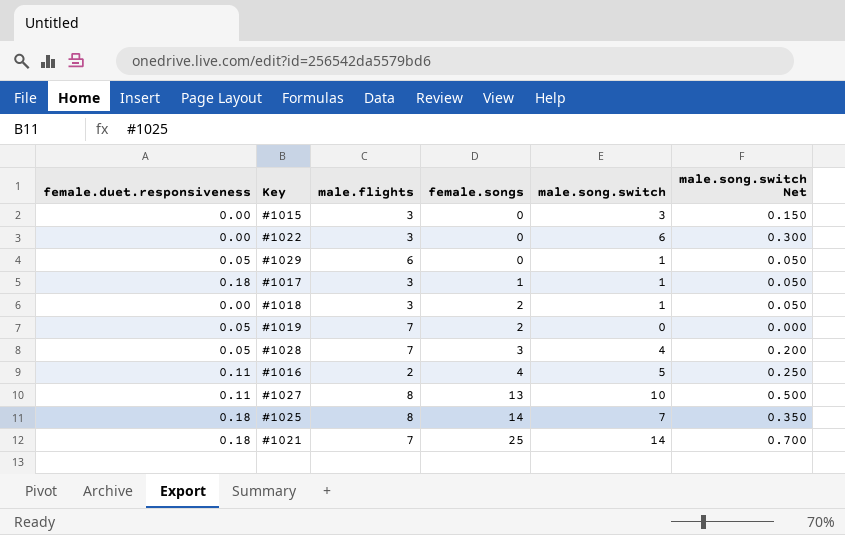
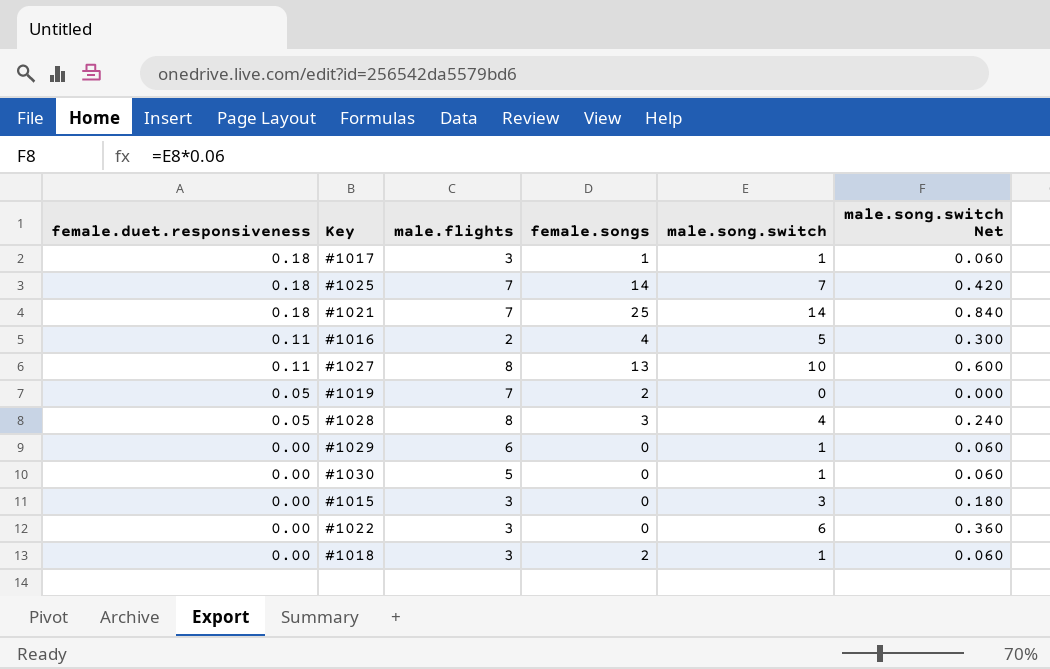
row order: female.songs ascending -> female.duet.responsiveness descending
column male.song.switch Net | formula: [male.song.switch] * 0.05 -> [male.song.switch] * 0.06
#1025 | male.flights: 8 -> 7
#1028 | male.flights: 7 -> 8
#1029 | female.duet.responsiveness: 0.05 -> 0.00
row #1030: none -> 0.00 | 5 | 0 | 1 | 0.060

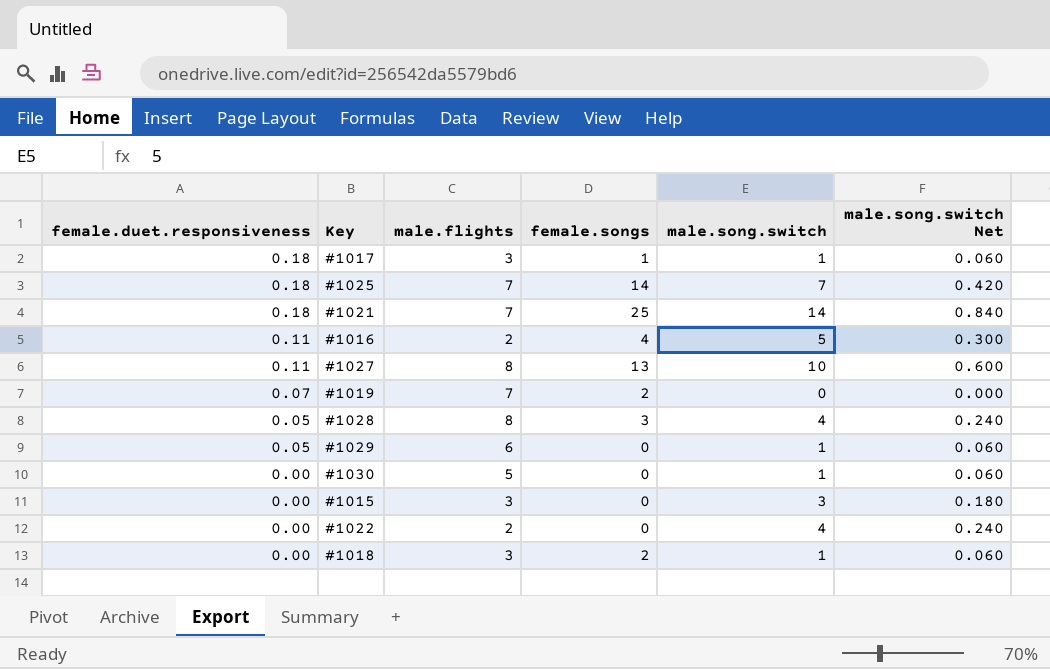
#1019 | female.duet.responsiveness: 0.05 -> 0.07
#1029 | female.duet.responsiveness: 0.00 -> 0.05
#1022 | male.flights: 3 -> 2
#1022 | male.song.switch: 6 -> 4
#1022 | male.song.switch Net: 0.360 -> 0.240

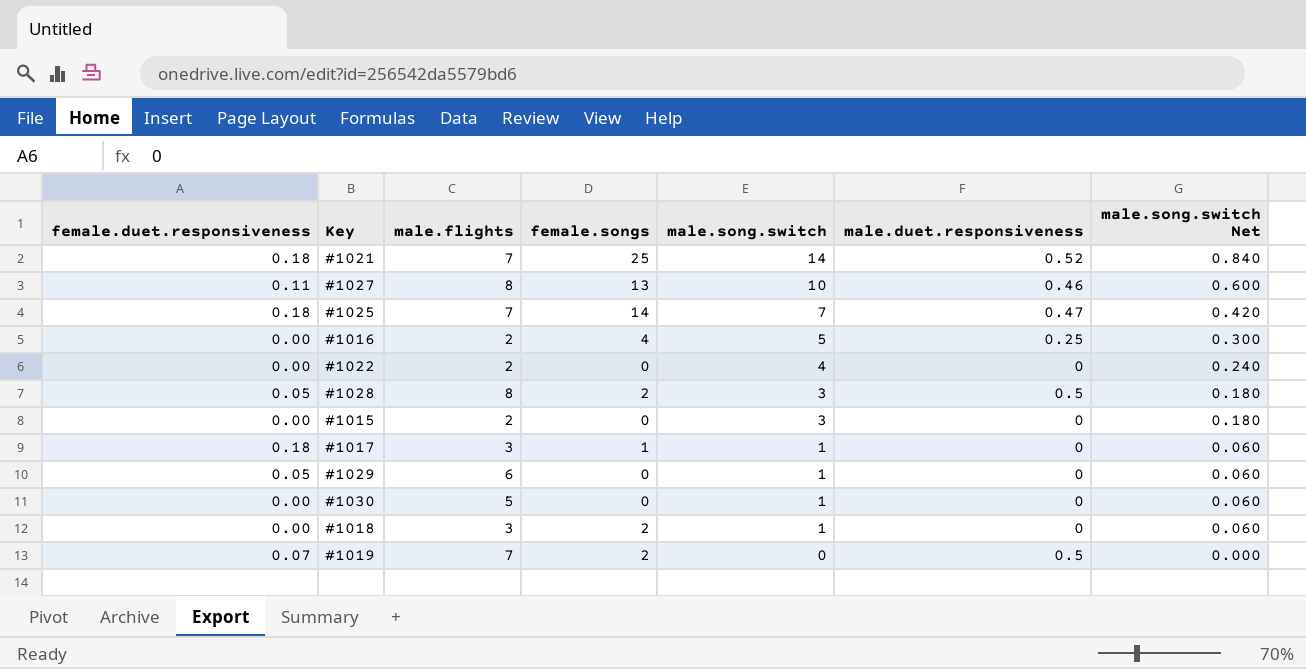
row order: female.duet.responsiveness descending -> male.song.switch descending
column male.duet.responsiveness | position: none -> 6
#1016 | female.duet.responsiveness: 0.11 -> 0.00
#1028 | female.songs: 3 -> 2
#1028 | male.song.switch: 4 -> 3
#1028 | male.song.switch Net: 0.240 -> 0.180
#1015 | male.flights: 3 -> 2

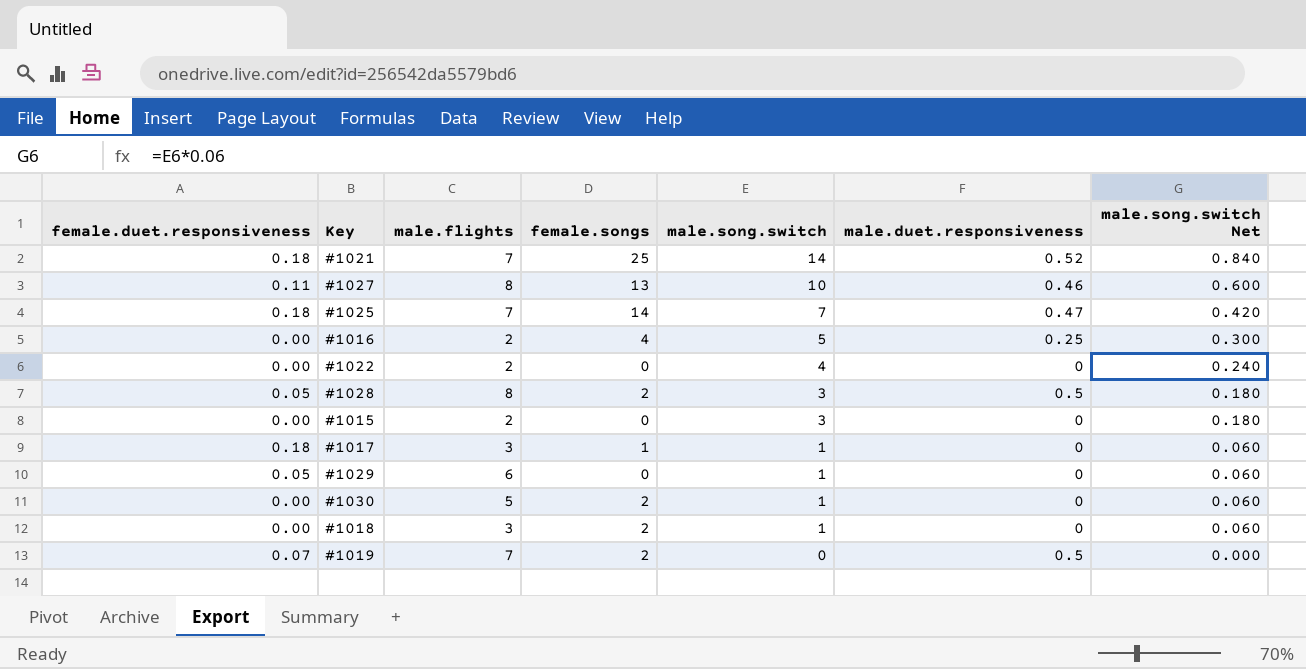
#1030 | female.songs: 0 -> 2

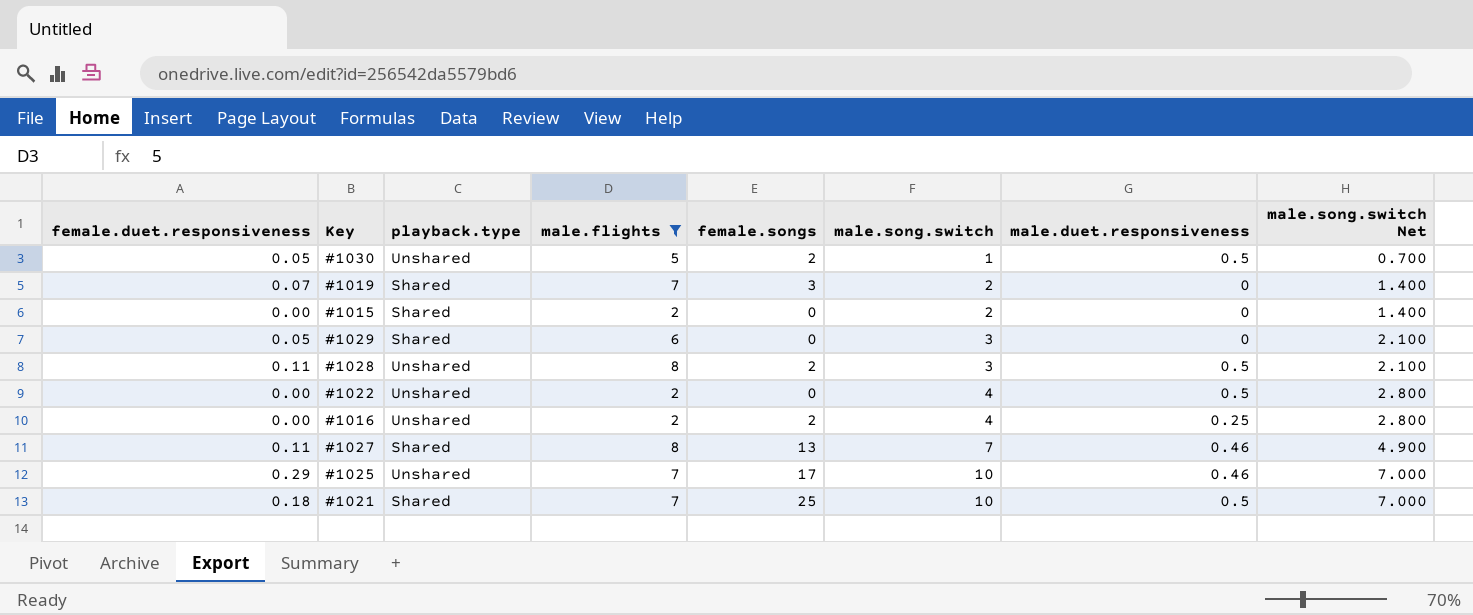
filter: none -> male.flights != 3
row order: male.song.switch descending -> male.song.switch ascending
column playback.type | position: none -> 3
column male.song.switch Net | formula: [male.song.switch] * 0.06 -> [male.song.switch] * 0.7
#1030 | female.duet.responsiveness: 0.00 -> 0.05
#1030 | male.duet.responsiveness: 0 -> 0.5
#1019 | female.songs: 2 -> 3
#1019 | male.song.switch: 0 -> 2
#1019 | male.duet.responsiveness: 0.5 -> 0
#1015 | male.song.switch: 3 -> 2
#1029 | male.song.switch: 1 -> 3
#1028 | female.duet.responsiveness: 0.05 -> 0.11
#1022 | male.duet.responsiveness: 0 -> 0.5
#1016 | female.songs: 4 -> 2
#1016 | male.song.switch: 5 -> 4
#1027 | male.song.switch: 10 -> 7
#1025 | female.duet.responsiveness: 0.18 -> 0.29
#1025 | female.songs: 14 -> 17
#1025 | male.song.switch: 7 -> 10
#1025 | male.duet.responsiveness: 0.47 -> 0.46
#1021 | male.song.switch: 14 -> 10
#1021 | male.duet.responsiveness: 0.52 -> 0.5

